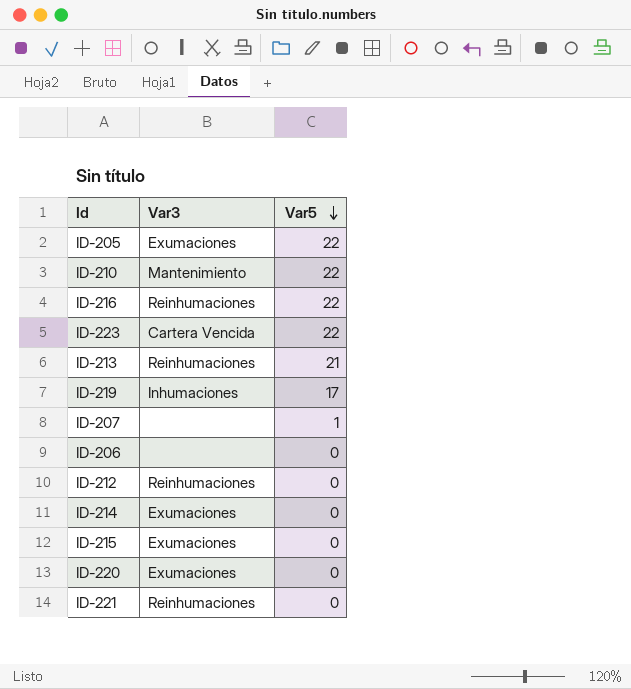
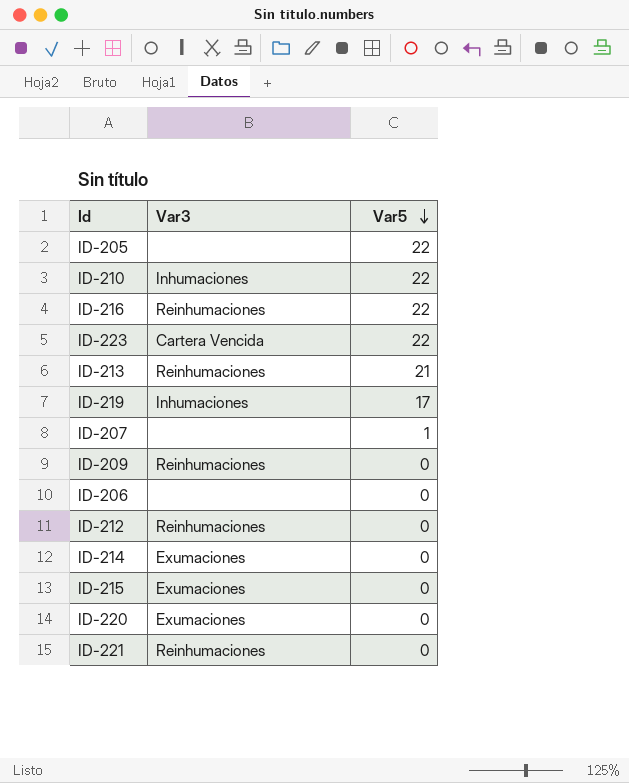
ID-205 | Var3: Exumaciones -> none
ID-210 | Var3: Mantenimiento -> Inhumaciones
row ID-209: none -> Reinhumaciones | 0

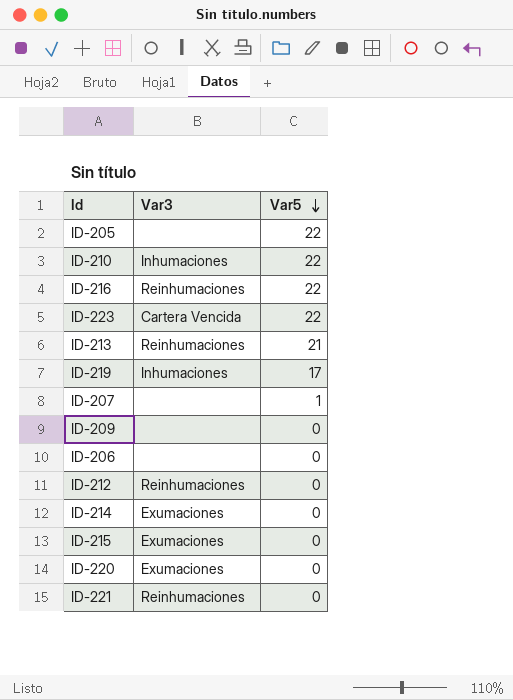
ID-209 | Var3: Reinhumaciones -> none

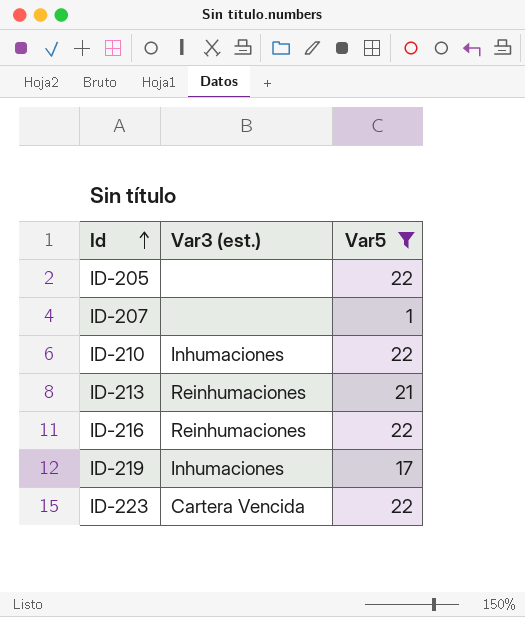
filter: none -> Var5 != 0
row order: Var5 descending -> Id ascending
column name: Var3 -> Var3 (est.)

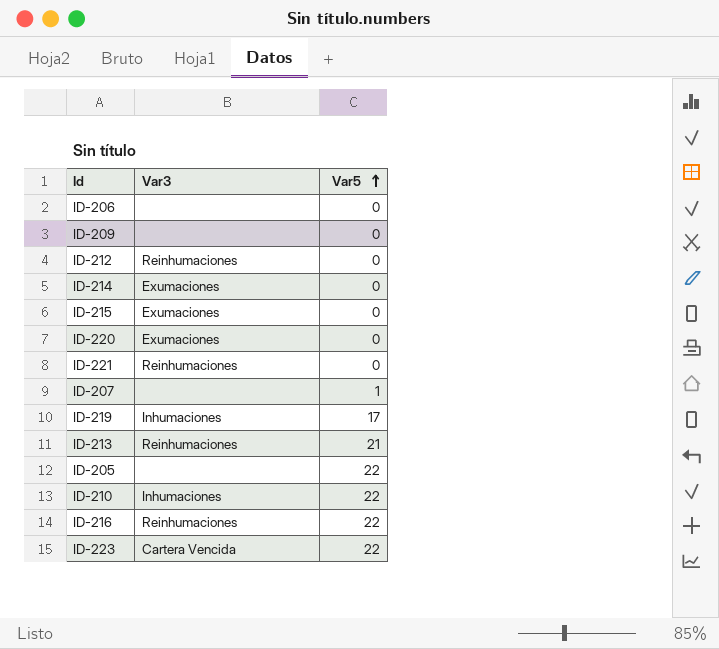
filter: Var5 != 0 -> none
row order: Id ascending -> Var5 ascending
column name: Var3 (est.) -> Var3

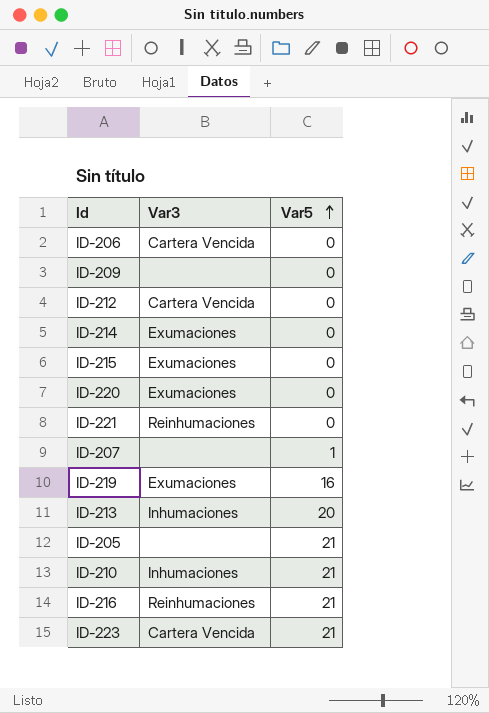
ID-206 | Var3: none -> Cartera Vencida
ID-212 | Var3: Reinhumaciones -> Cartera Vencida
ID-219 | Var3: Inhumaciones -> Exumaciones
ID-219 | Var5: 17 -> 16
ID-213 | Var3: Reinhumaciones -> Inhumaciones
ID-213 | Var5: 21 -> 20
ID-205 | Var5: 22 -> 21
ID-210 | Var5: 22 -> 21
ID-216 | Var5: 22 -> 21
ID-223 | Var5: 22 -> 21

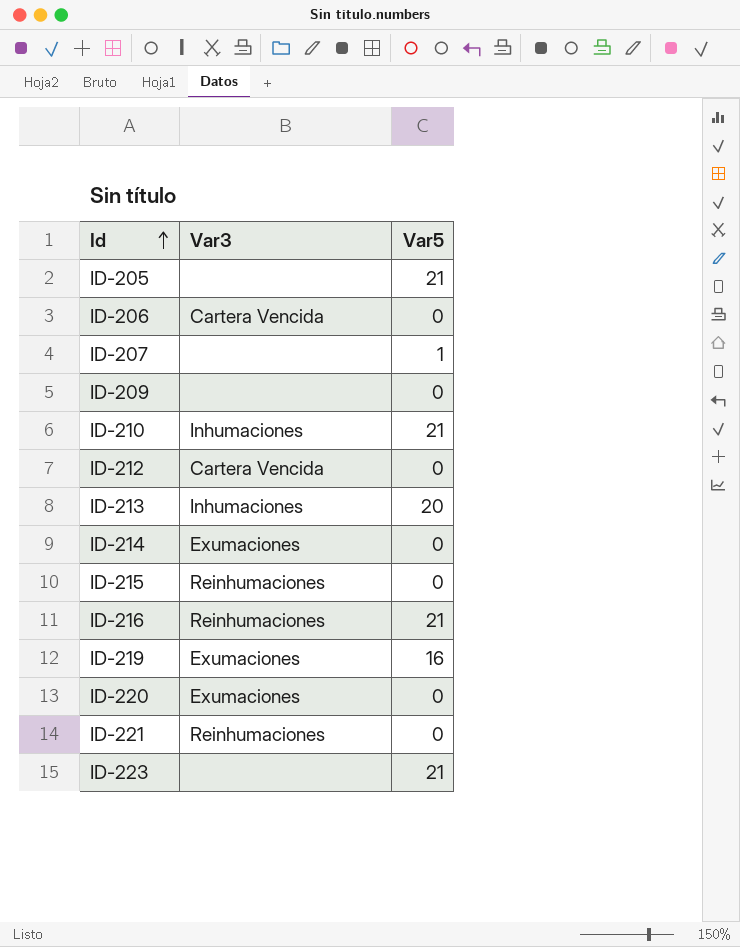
row order: Var5 ascending -> Id ascending
ID-215 | Var3: Exumaciones -> Reinhumaciones
ID-223 | Var3: Cartera Vencida -> none

